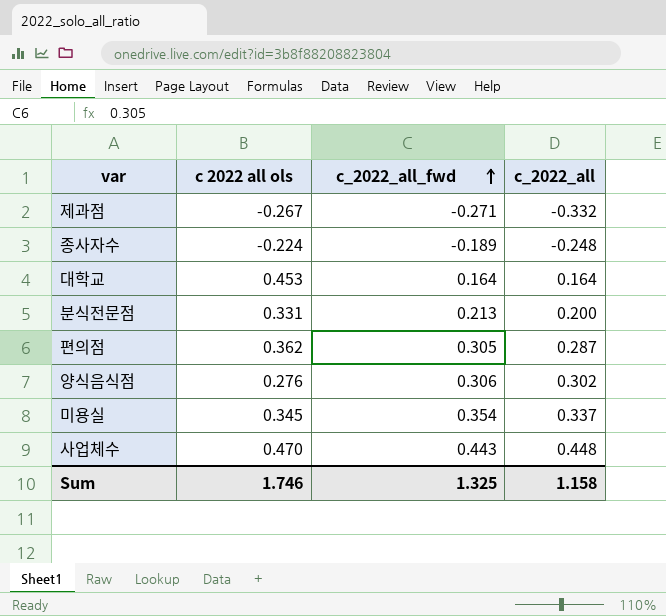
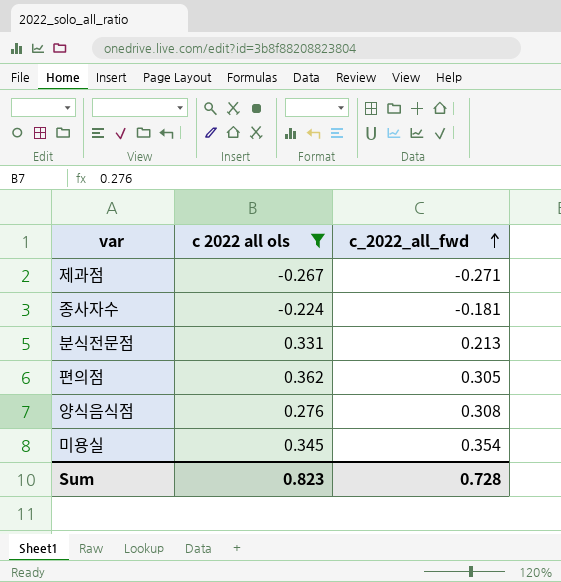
filter: none -> c 2022 all ols <= 0.362
column c_2022_all | position: 4 -> none
종사자수 | c_2022_all_fwd: -0.189 -> -0.181
양식음식점 | c_2022_all_fwd: 0.306 -> 0.308
Sum | c 2022 all ols: 1.746 -> 0.823
Sum | c_2022_all_fwd: 1.325 -> 0.728

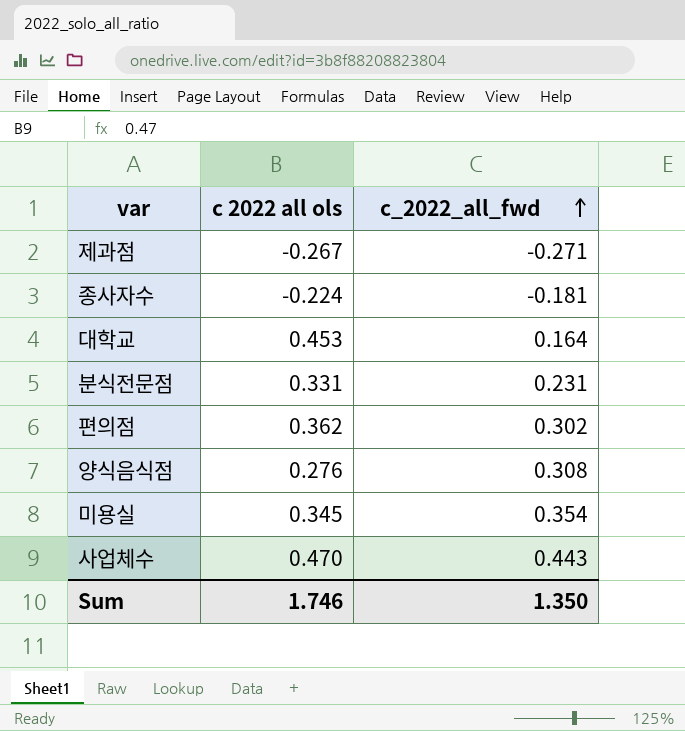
filter: c 2022 all ols <= 0.362 -> none
분식전문점 | c_2022_all_fwd: 0.213 -> 0.231
편의점 | c_2022_all_fwd: 0.305 -> 0.302
Sum | c 2022 all ols: 0.823 -> 1.746
Sum | c_2022_all_fwd: 0.728 -> 1.350

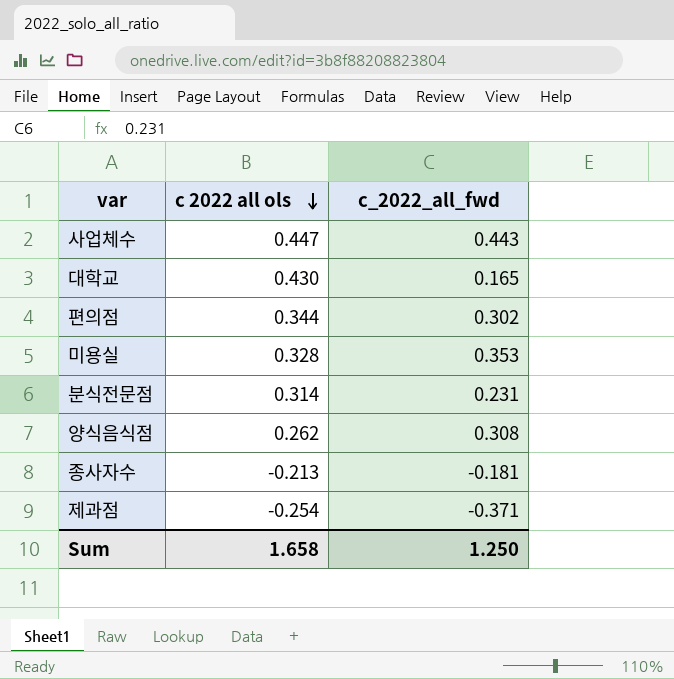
row order: c_2022_all_fwd ascending -> c 2022 all ols descending
사업체수 | c 2022 all ols: 0.470 -> 0.447
대학교 | c 2022 all ols: 0.453 -> 0.430
대학교 | c_2022_all_fwd: 0.164 -> 0.165
편의점 | c 2022 all ols: 0.362 -> 0.344
미용실 | c 2022 all ols: 0.345 -> 0.328
미용실 | c_2022_all_fwd: 0.354 -> 0.353
분식전문점 | c 2022 all ols: 0.331 -> 0.314
양식음식점 | c 2022 all ols: 0.276 -> 0.262
종사자수 | c 2022 all ols: -0.224 -> -0.213
제과점 | c 2022 all ols: -0.267 -> -0.254
제과점 | c_2022_all_fwd: -0.271 -> -0.371
Sum | c 2022 all ols: 1.746 -> 1.658
Sum | c_2022_all_fwd: 1.350 -> 1.250

